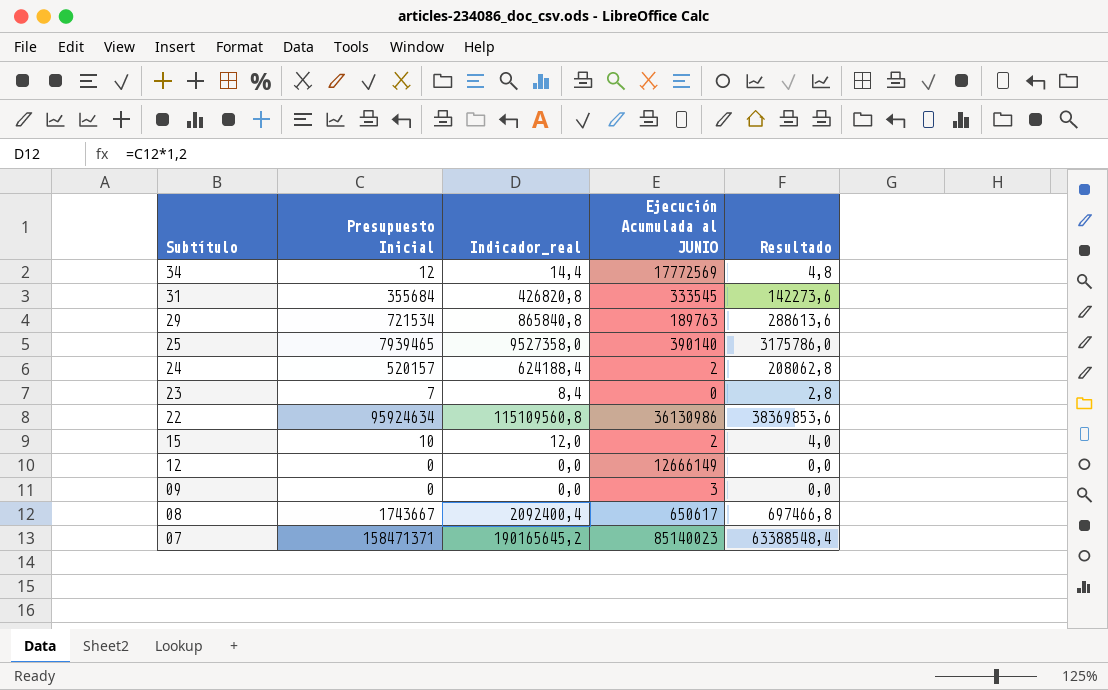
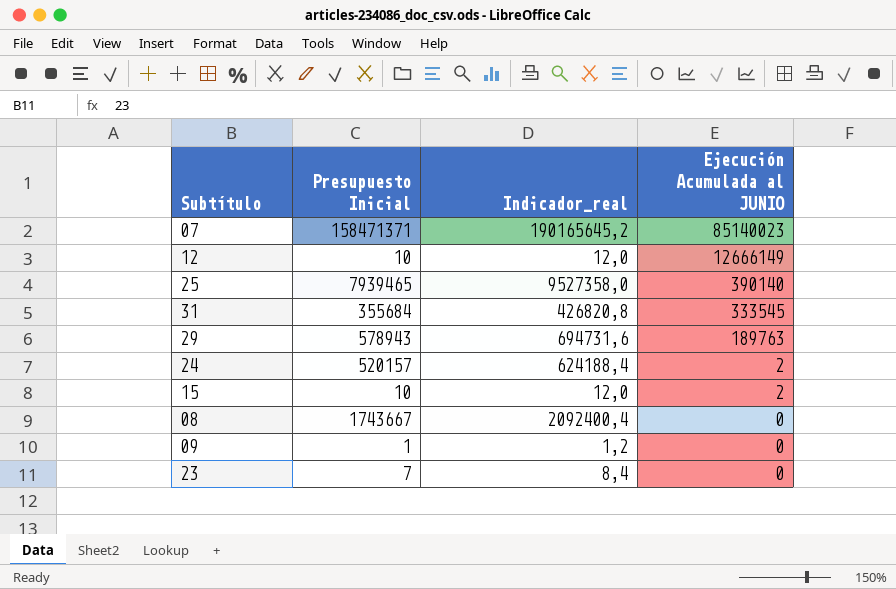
row order: Subtítulo descending -> Ejecución Acumulada al JUNIO descending
column Resultado | formula: [Presupuesto Inicial] * 0,4 -> none
row 34: 12 | 14,4 | 17772569 | 4,8 -> none
row 22: 95924634 | 115109560,8 | 36130986 | 38369853,6 -> none
12 | Presupuesto Inicial: 0 -> 10
12 | Indicador_real: 0,0 -> 12,0
29 | Presupuesto Inicial: 721534 -> 578943
29 | Indicador_real: 865840,8 -> 694731,6
08 | Ejecución Acumulada al JUNIO: 650617 -> 0
09 | Presupuesto Inicial: 0 -> 1
09 | Indicador_real: 0,0 -> 1,2
09 | Ejecución Acumulada al JUNIO: 3 -> 0

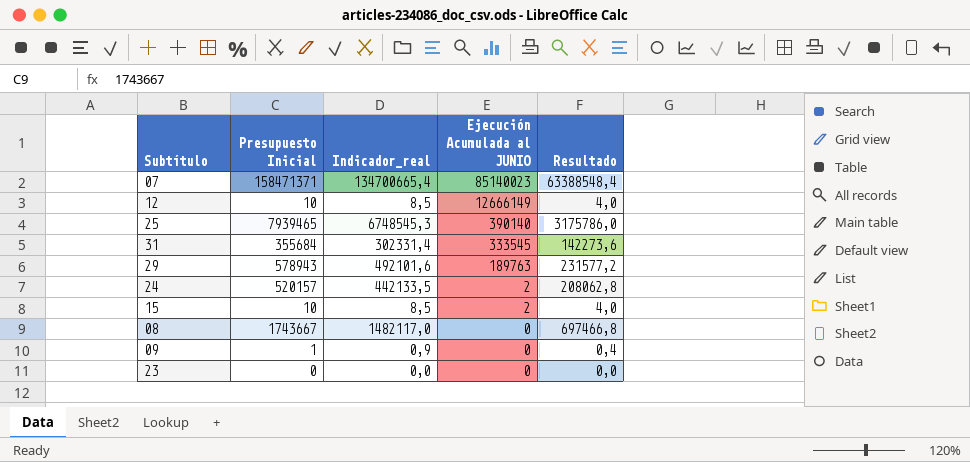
column Indicador_real | formula: [Presupuesto Inicial] * 1,2 -> [Presupuesto Inicial] * 0,85
column Resultado | formula: none -> [Presupuesto Inicial] * 0,4
23 | Presupuesto Inicial: 7 -> 0

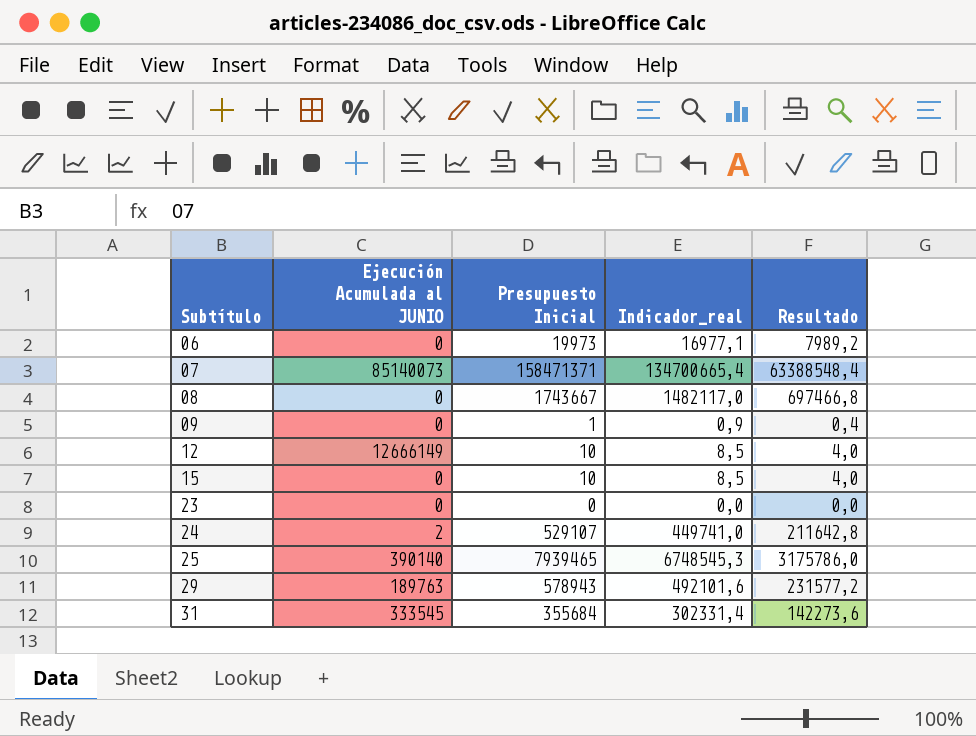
row order: Ejecución Acumulada al JUNIO descending -> Subtítulo ascending
column Ejecución Acumulada al JUNIO | position: 4 -> 2
row 06: none -> 0 | 19973 | 16977,1 | 7989,2
07 | Ejecución Acumulada al JUNIO: 85140023 -> 85140073
15 | Ejecución Acumulada al JUNIO: 2 -> 0
24 | Presupuesto Inicial: 520157 -> 529107
24 | Indicador_real: 442133,5 -> 449741,0
24 | Resultado: 208062,8 -> 211642,8

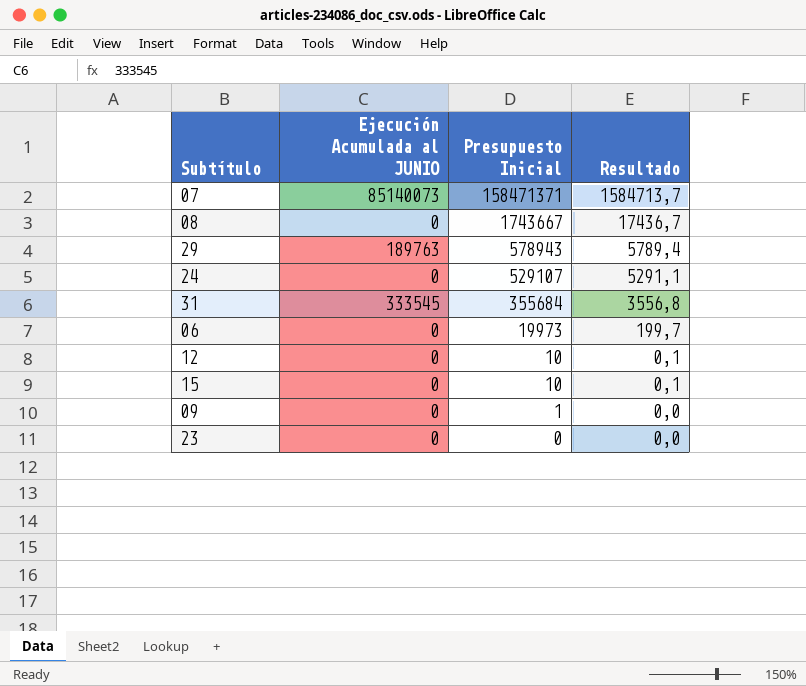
row order: Subtítulo ascending -> Presupuesto Inicial descending
column Indicador_real | formula: [Presupuesto Inicial] * 0,85 -> none
column Resultado | formula: [Presupuesto Inicial] * 0,4 -> [Presupuesto Inicial] * 0,01
row 25: 390140 | 7939465 | 6748545,3 | 3175786,0 -> none
24 | Ejecución Acumulada al JUNIO: 2 -> 0
12 | Ejecución Acumulada al JUNIO: 12666149 -> 0

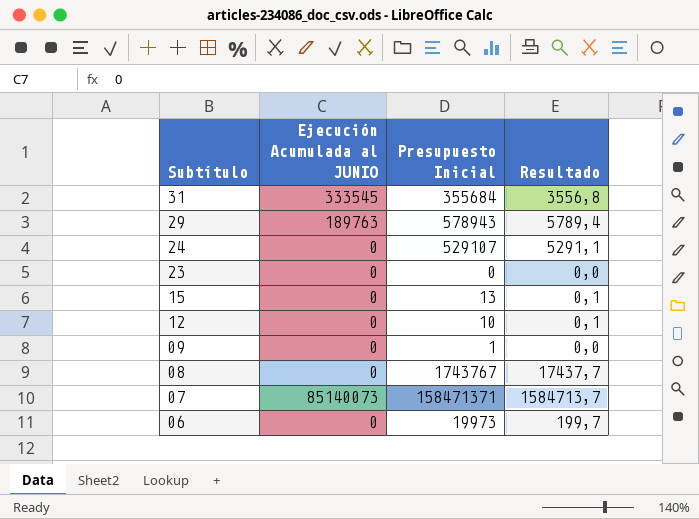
row order: Presupuesto Inicial descending -> Subtítulo descending
15 | Presupuesto Inicial: 10 -> 13
08 | Presupuesto Inicial: 1743667 -> 1743767
08 | Resultado: 17436,7 -> 17437,7

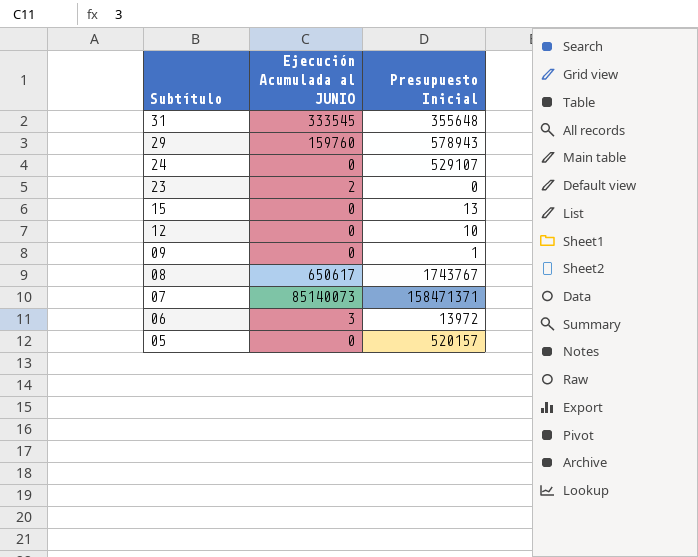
column Resultado | formula: [Presupuesto Inicial] * 0,01 -> none
31 | Presupuesto Inicial: 355684 -> 355648
29 | Ejecución Acumulada al JUNIO: 189763 -> 159760
23 | Ejecución Acumulada al JUNIO: 0 -> 2
08 | Ejecución Acumulada al JUNIO: 0 -> 650617
06 | Ejecución Acumulada al JUNIO: 0 -> 3
06 | Presupuesto Inicial: 19973 -> 13972
row 05: none -> 0 | 520157

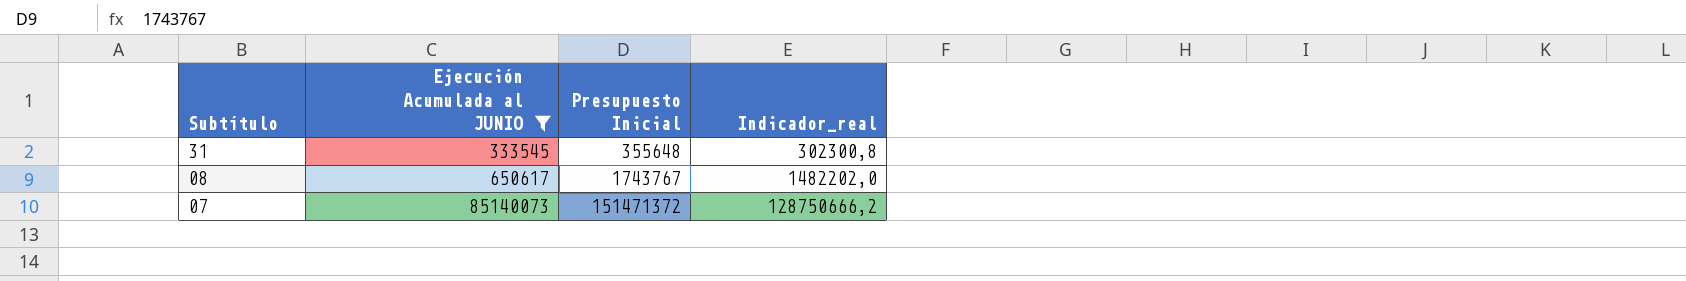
filter: none -> Ejecución Acumulada al JUNIO >= 333545
column Indicador_real | formula: none -> [Presupuesto Inicial] * 0,85
07 | Presupuesto Inicial: 158471371 -> 151471372

